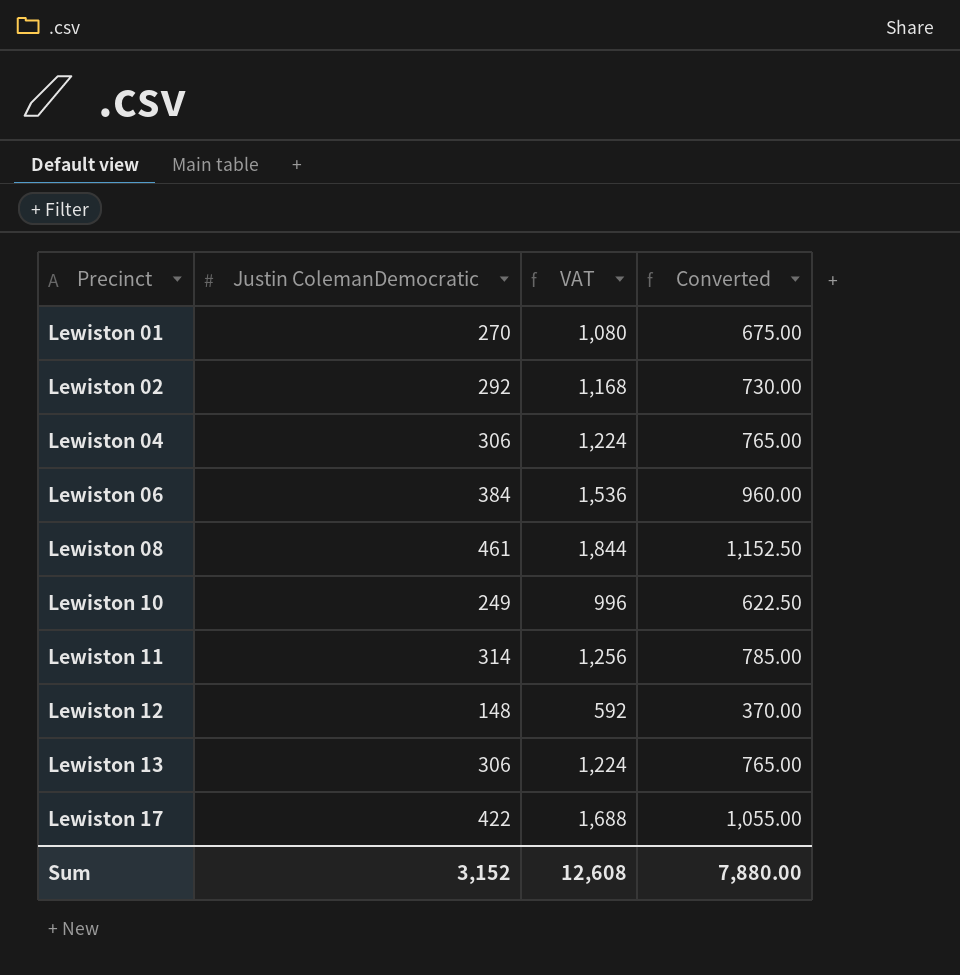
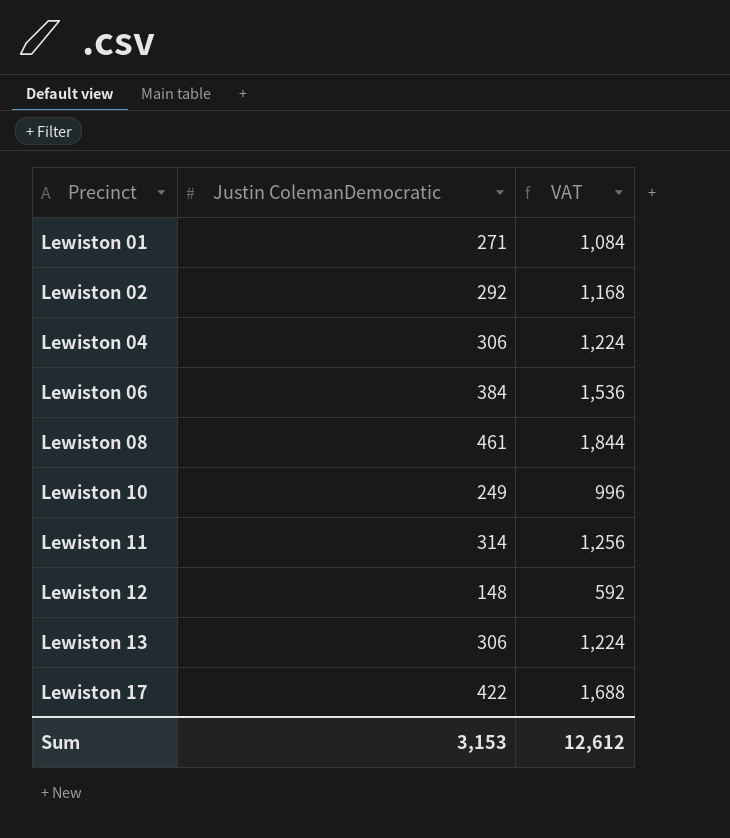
column Converted | formula: [Justin ColemanDemocratic] * 2.5 -> none
Lewiston 01 | Justin ColemanDemocratic: 270 -> 271
Lewiston 01 | VAT: 1,080 -> 1,084
Sum | Justin ColemanDemocratic: 3,152 -> 3,153
Sum | VAT: 12,608 -> 12,612

